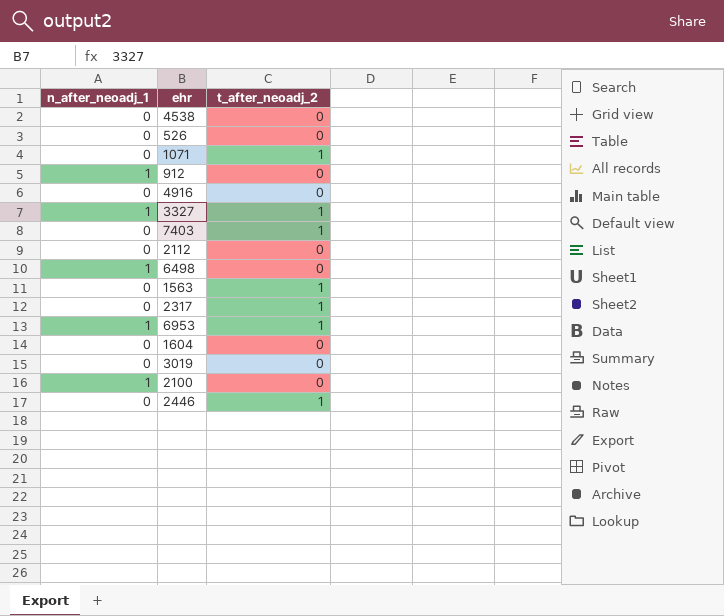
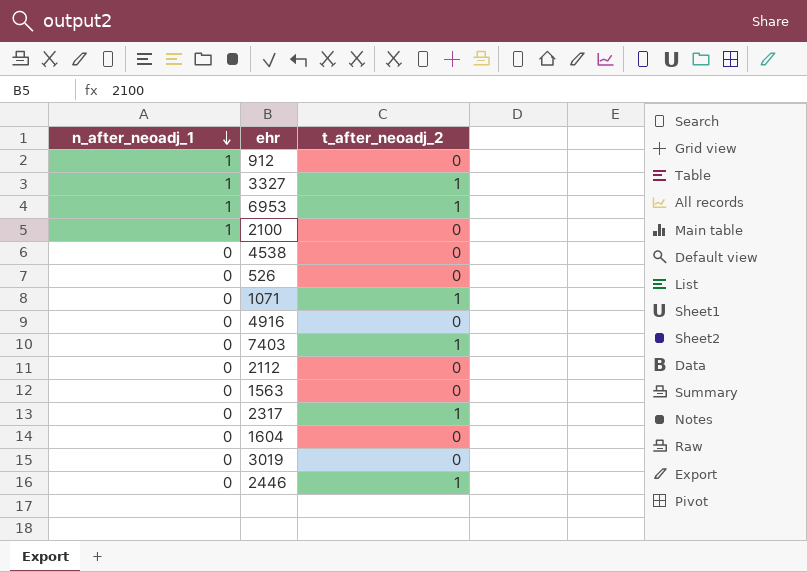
row order: none -> n_after_neoadj_1 descending
row 6498: 1 | 0 -> none
1563 | t_after_neoadj_2: 1 -> 0

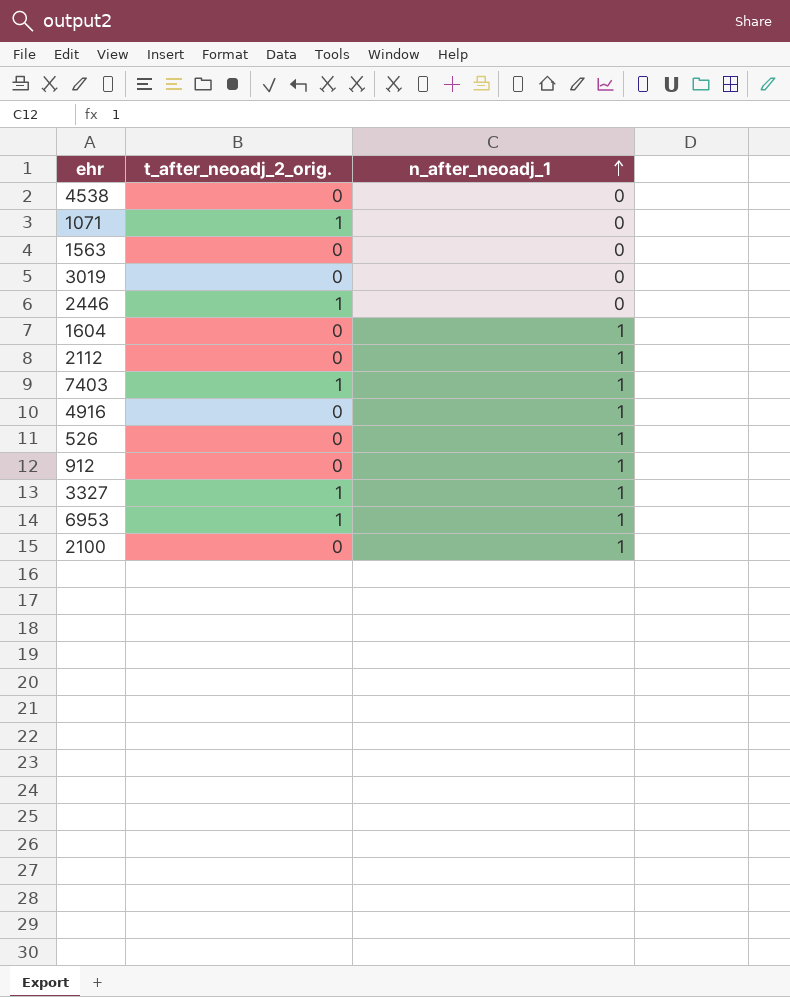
row order: n_after_neoadj_1 descending -> n_after_neoadj_1 ascending
column name: t_after_neoadj_2 -> t_after_neoadj_2_orig.
column n_after_neoadj_1 | position: 1 -> 3
row 2317: 0 | 1 -> none
1604 | n_after_neoadj_1: 0 -> 1
2112 | n_after_neoadj_1: 0 -> 1
7403 | n_after_neoadj_1: 0 -> 1
4916 | n_after_neoadj_1: 0 -> 1
526 | n_after_neoadj_1: 0 -> 1

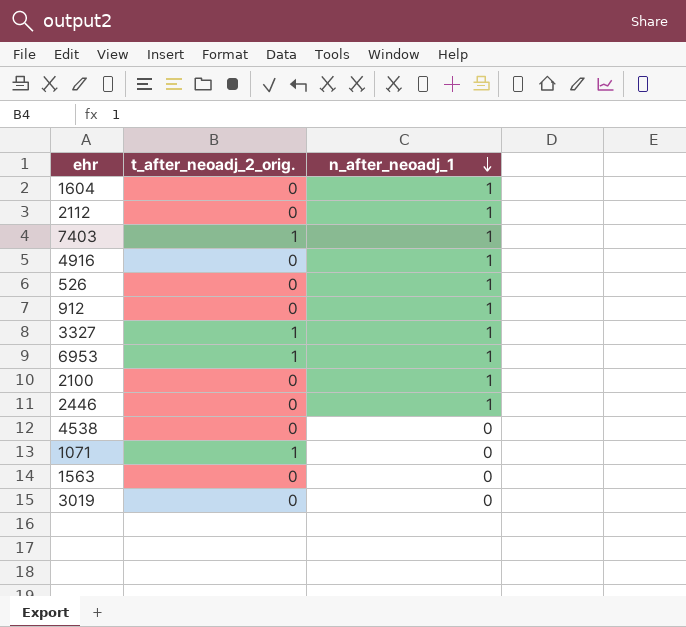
row order: n_after_neoadj_1 ascending -> n_after_neoadj_1 descending
2446 | t_after_neoadj_2_orig.: 1 -> 0
2446 | n_after_neoadj_1: 0 -> 1

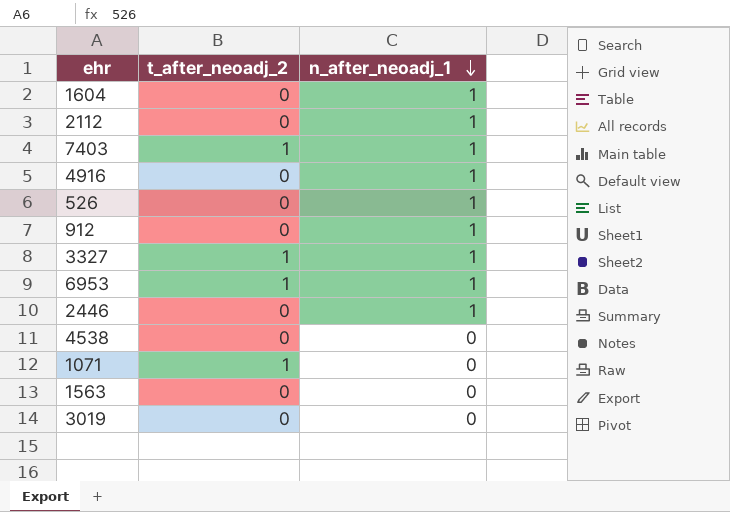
column name: t_after_neoadj_2_orig. -> t_after_neoadj_2
row 2100: 0 | 1 -> none

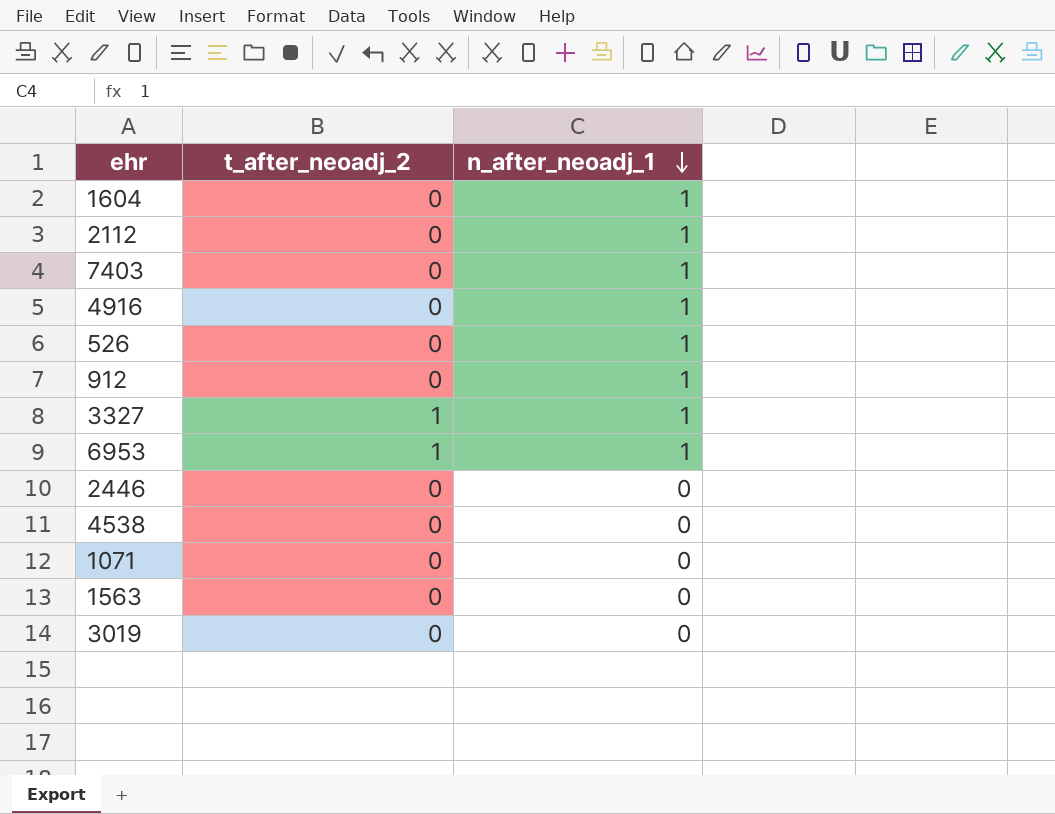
7403 | t_after_neoadj_2: 1 -> 0
2446 | n_after_neoadj_1: 1 -> 0
1071 | t_after_neoadj_2: 1 -> 0

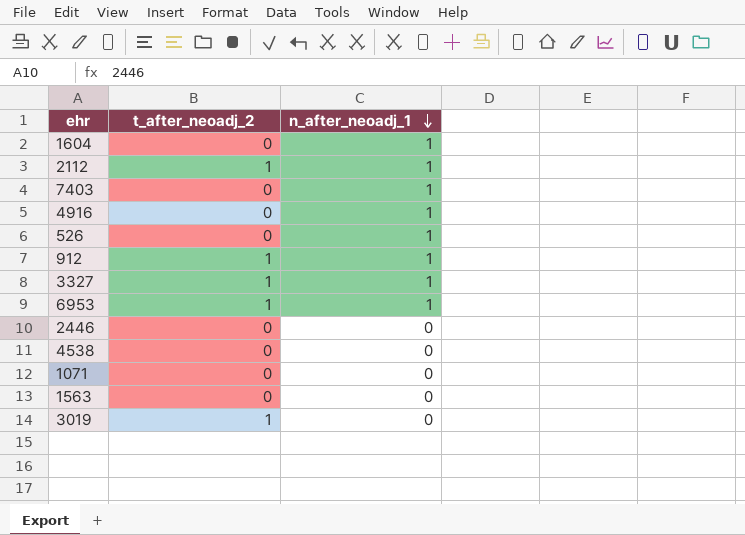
2112 | t_after_neoadj_2: 0 -> 1
912 | t_after_neoadj_2: 0 -> 1
3019 | t_after_neoadj_2: 0 -> 1

